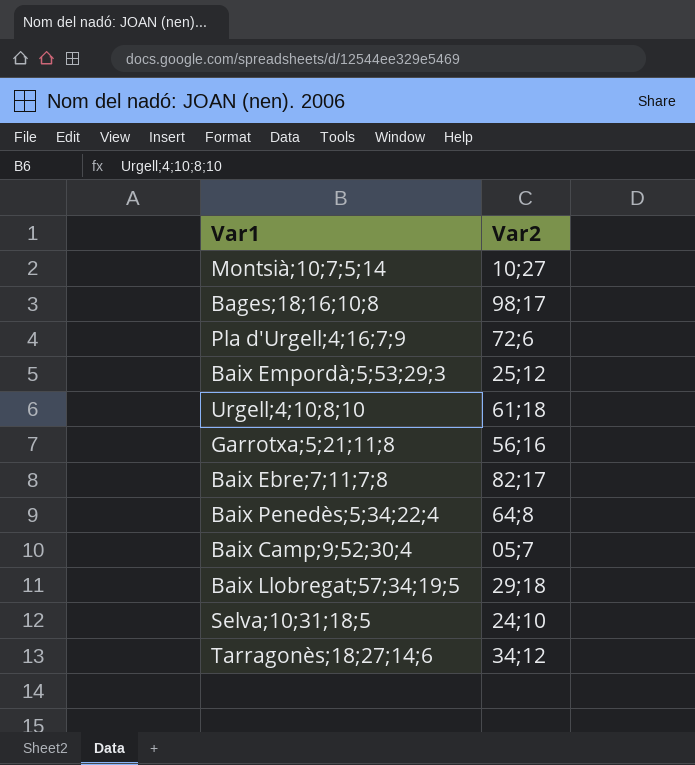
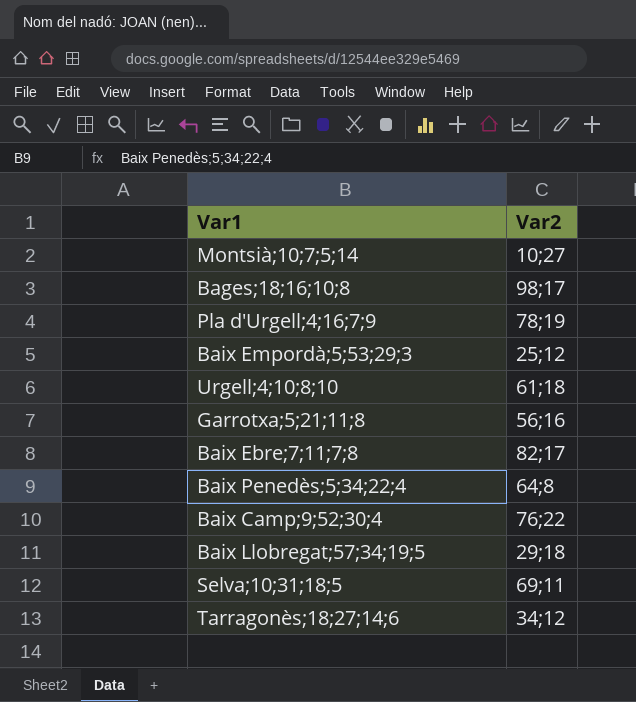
Pla d'Urgell;4;16;7;9 | Var2: 72;6 -> 78;19
Baix Camp;9;52;30;4 | Var2: 05;7 -> 76;22
Selva;10;31;18;5 | Var2: 24;10 -> 69;11

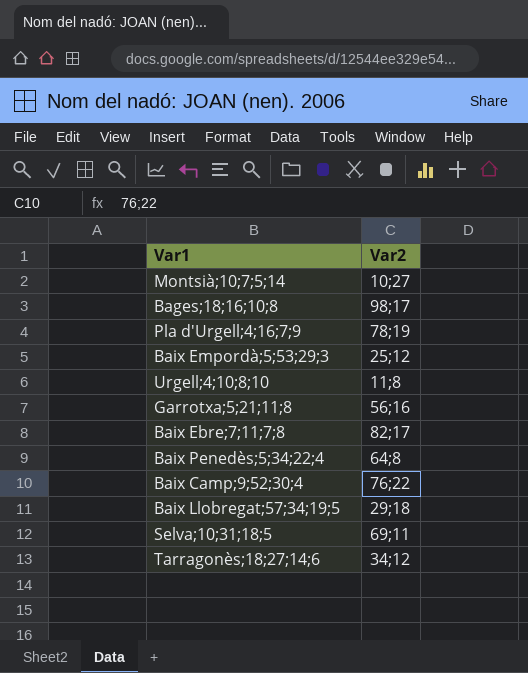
Urgell;4;10;8;10 | Var2: 61;18 -> 11;8

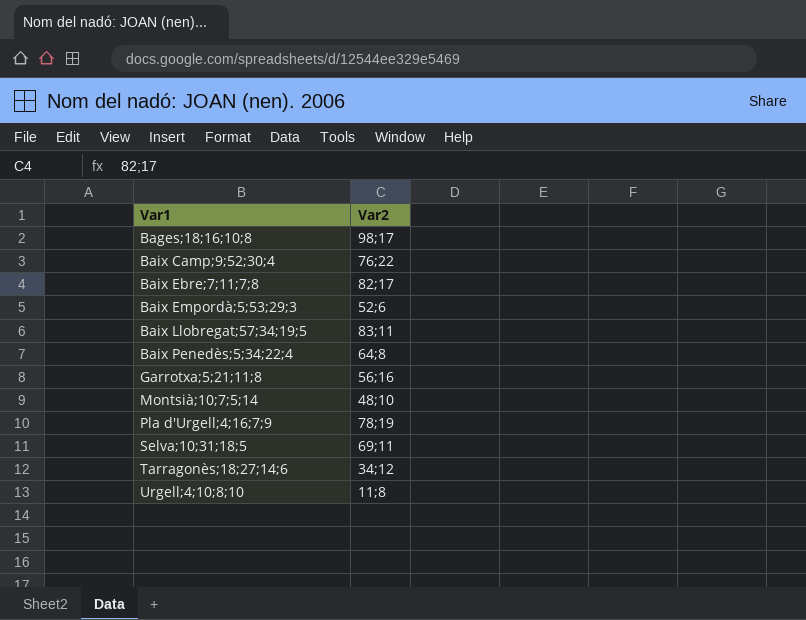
row order: none -> Var1 ascending
Baix Empordà;5;53;29;3 | Var2: 25;12 -> 52;6
Baix Llobregat;57;34;19;5 | Var2: 29;18 -> 83;11
Montsià;10;7;5;14 | Var2: 10;27 -> 48;10

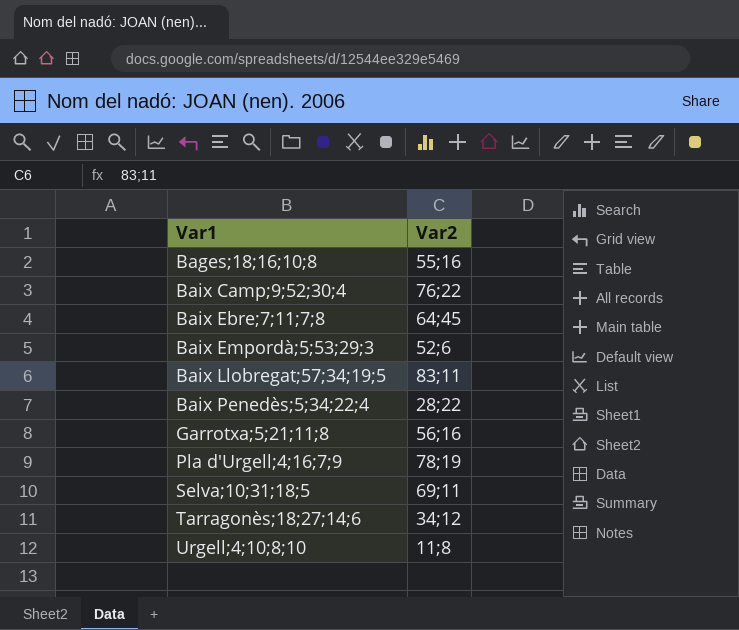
row Montsià;10;7;5;14: 48;10 -> none
Bages;18;16;10;8 | Var2: 98;17 -> 55;16
Baix Ebre;7;11;7;8 | Var2: 82;17 -> 64;45
Baix Penedès;5;34;22;4 | Var2: 64;8 -> 28;22

